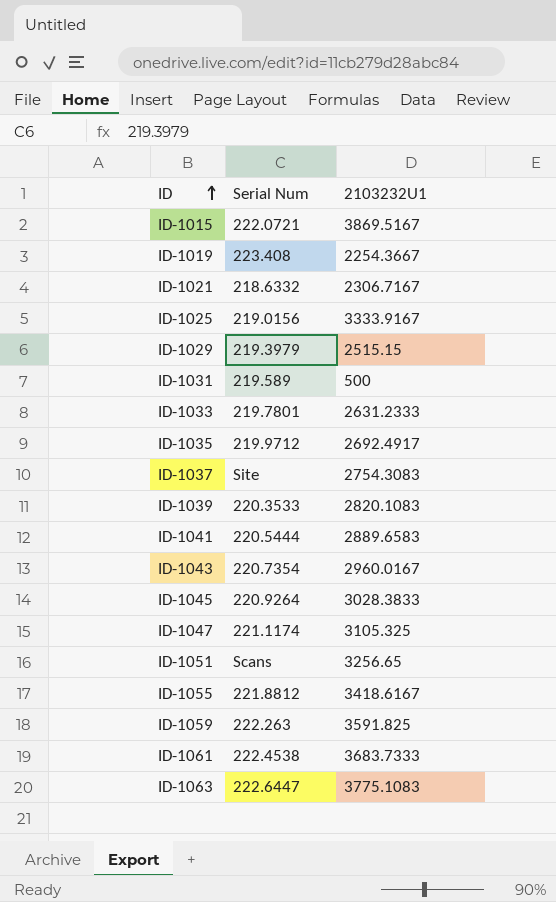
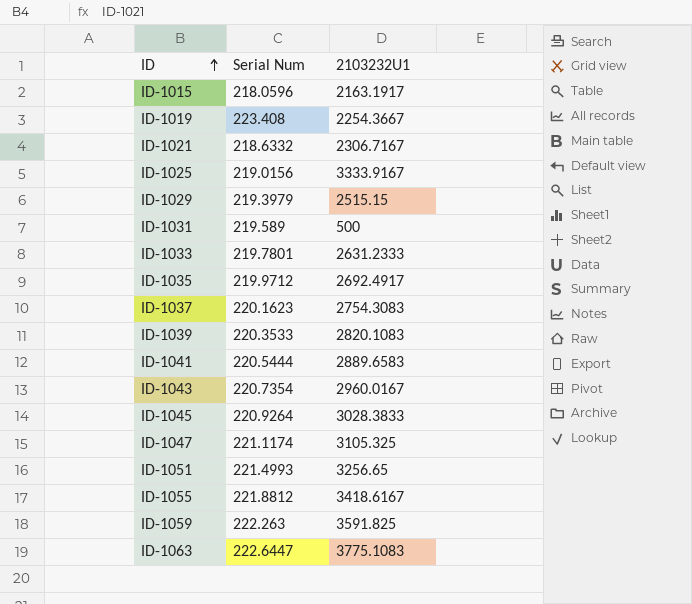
row ID-1061: 222.4538 | 3683.7333 -> none
ID-1015 | Serial Num: 222.0721 -> 218.0596
ID-1015 | 2103232U1: 3869.5167 -> 2163.1917
ID-1037 | Serial Num: Site -> 220.1623
ID-1051 | Serial Num: Scans -> 221.4993

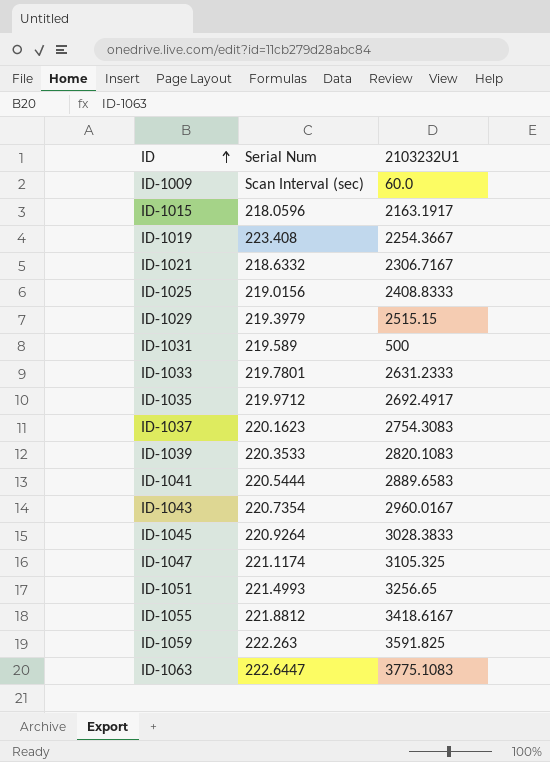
row ID-1009: none -> Scan Interval (sec) | 60.0
ID-1025 | 2103232U1: 3333.9167 -> 2408.8333

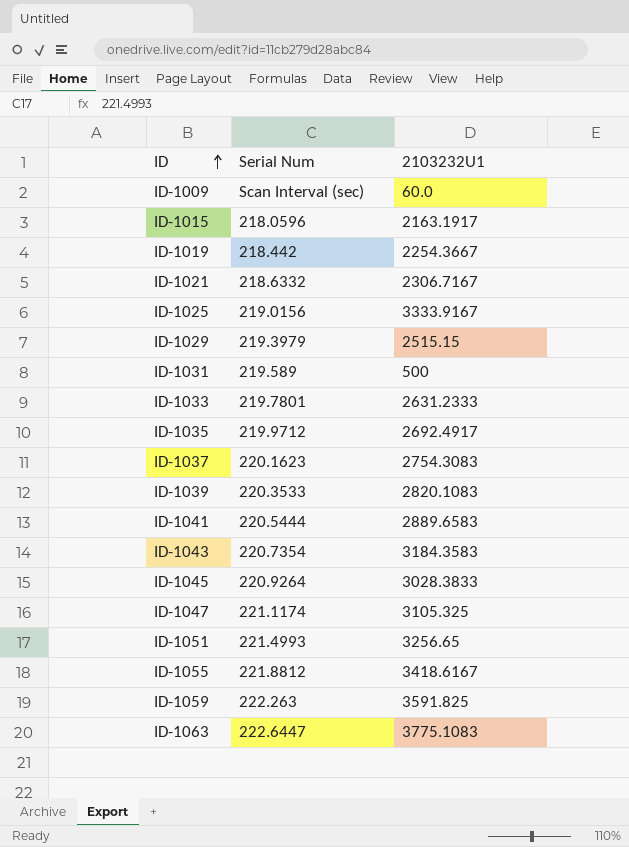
ID-1019 | Serial Num: 223.408 -> 218.442
ID-1025 | 2103232U1: 2408.8333 -> 3333.9167
ID-1043 | 2103232U1: 2960.0167 -> 3184.3583

